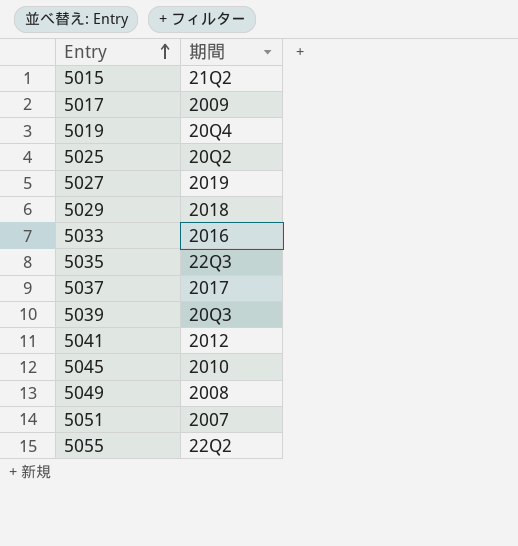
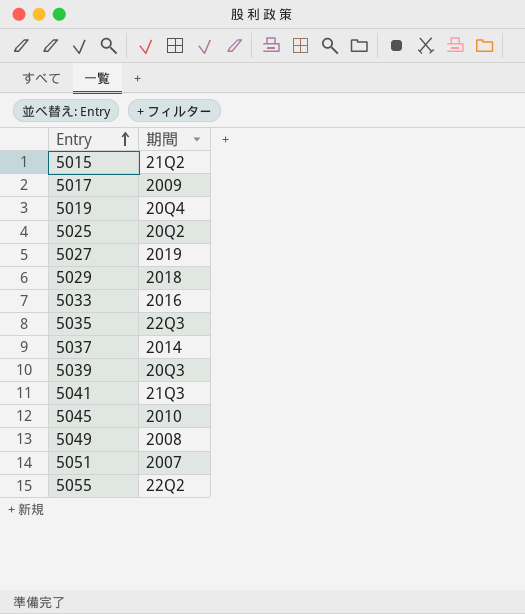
5037 | 期間: 2017 -> 2014
5041 | 期間: 2012 -> 21Q3

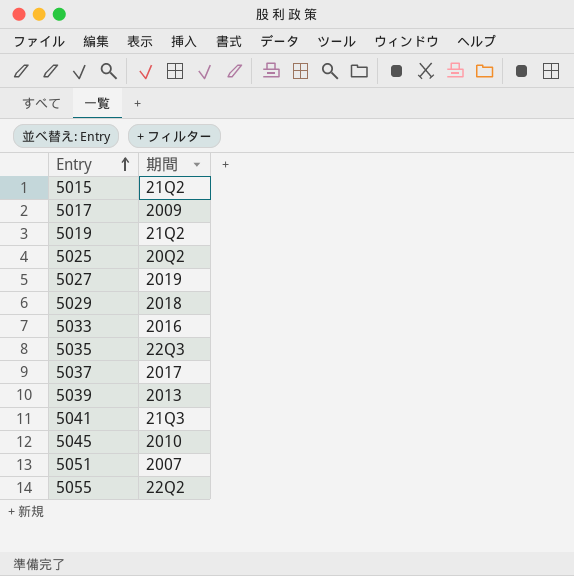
row 5049: 2008 -> none
5019 | 期間: 20Q4 -> 21Q2
5037 | 期間: 2014 -> 2017
5039 | 期間: 20Q3 -> 2013

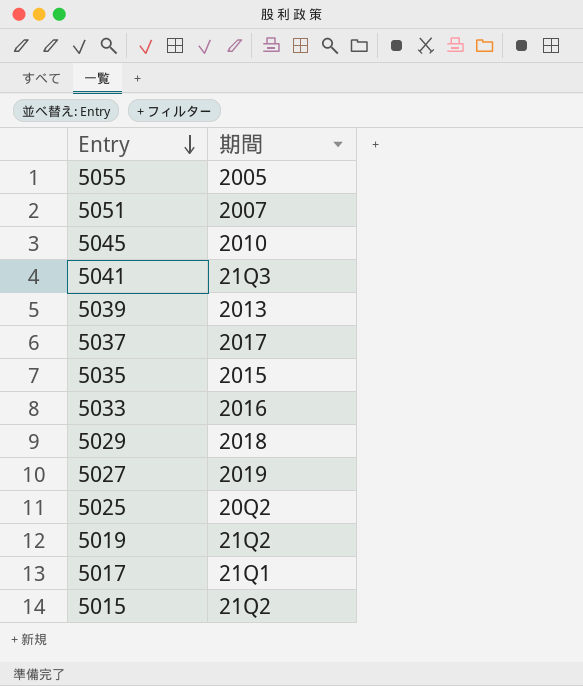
row order: Entry ascending -> Entry descending
5055 | 期間: 22Q2 -> 2005
5035 | 期間: 22Q3 -> 2015
5017 | 期間: 2009 -> 21Q1

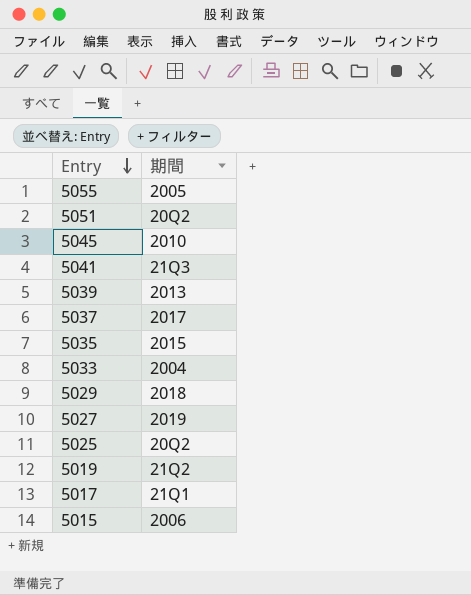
5051 | 期間: 2007 -> 20Q2
5033 | 期間: 2016 -> 2004
5015 | 期間: 21Q2 -> 2006

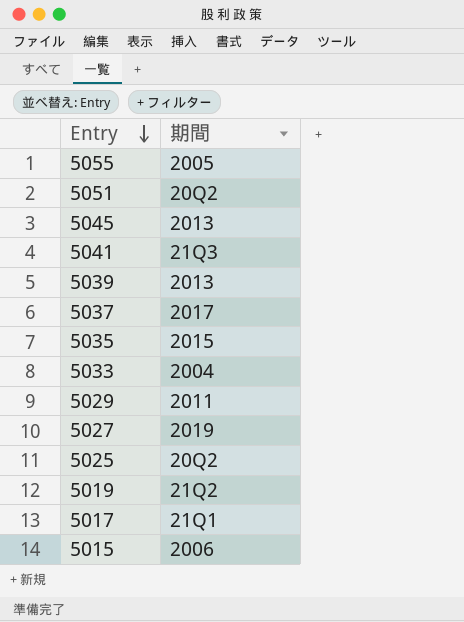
5045 | 期間: 2010 -> 2013
5029 | 期間: 2018 -> 2011

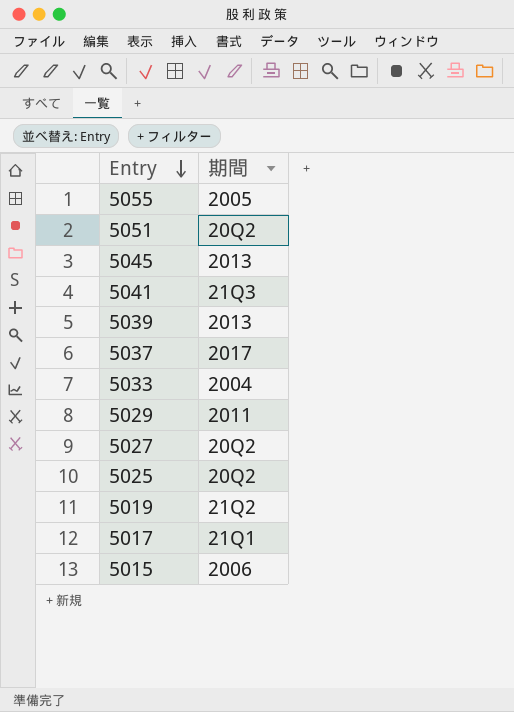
row 5035: 2015 -> none
5027 | 期間: 2019 -> 20Q2

